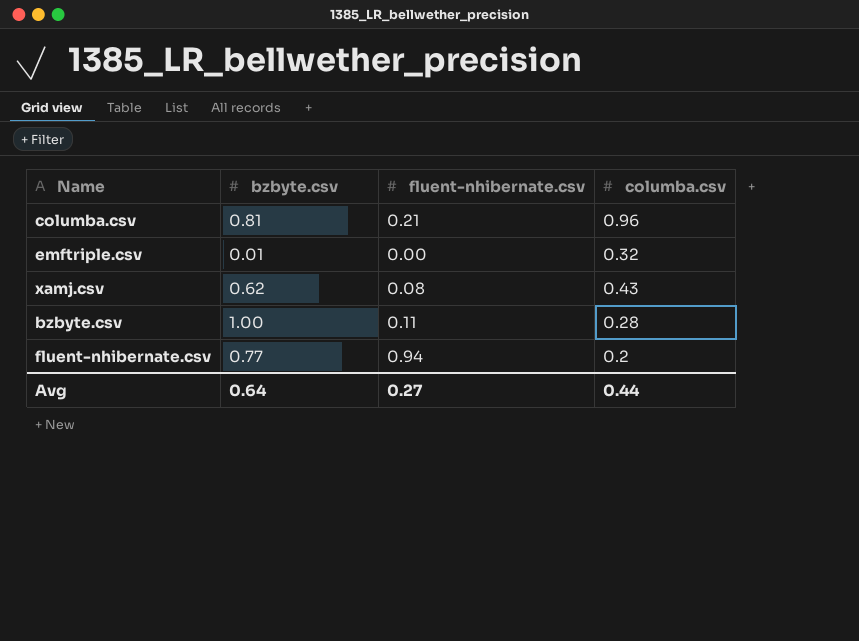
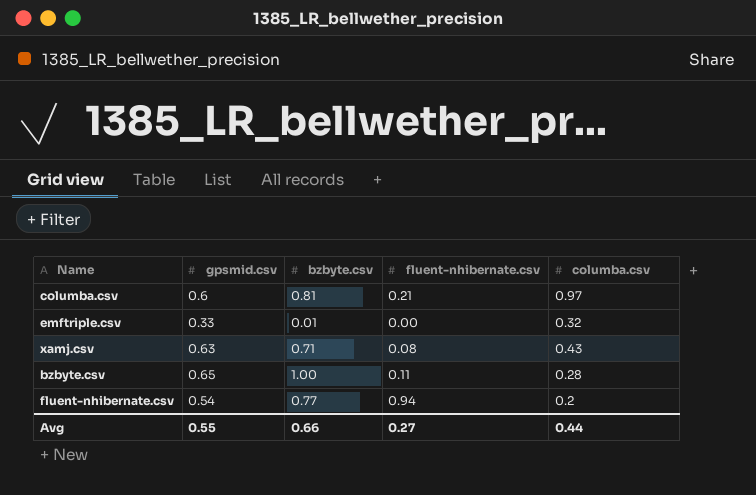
column gpsmid.csv | position: none -> 2
columba.csv | columba.csv: 0.96 -> 0.97
xamj.csv | bzbyte.csv: 0.62 -> 0.71
Avg | bzbyte.csv: 0.64 -> 0.66

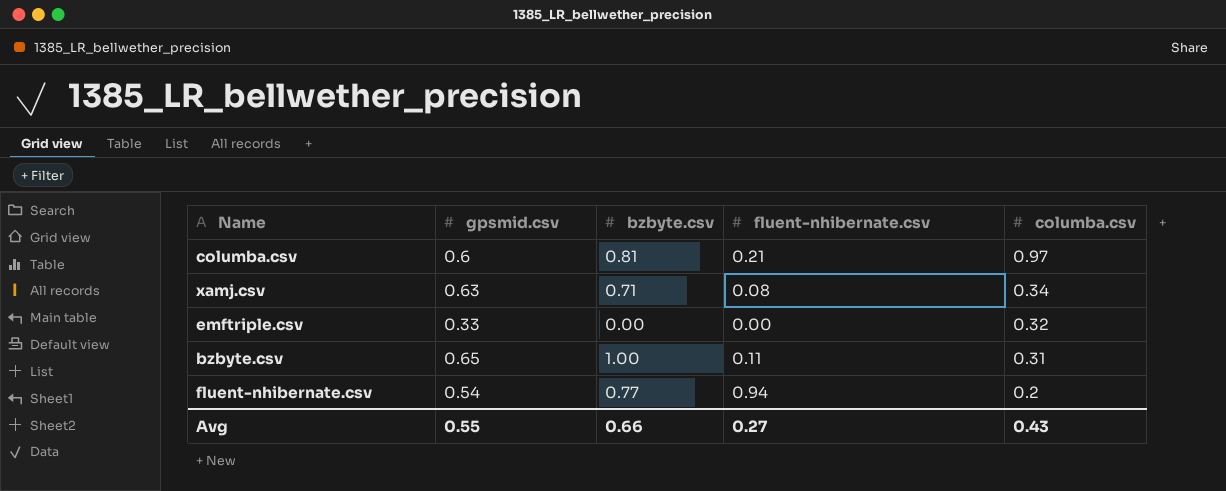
row order: none -> columba.csv descending
xamj.csv | columba.csv: 0.43 -> 0.34
emftriple.csv | bzbyte.csv: 0.01 -> 0.00
bzbyte.csv | columba.csv: 0.28 -> 0.31
Avg | columba.csv: 0.44 -> 0.43

